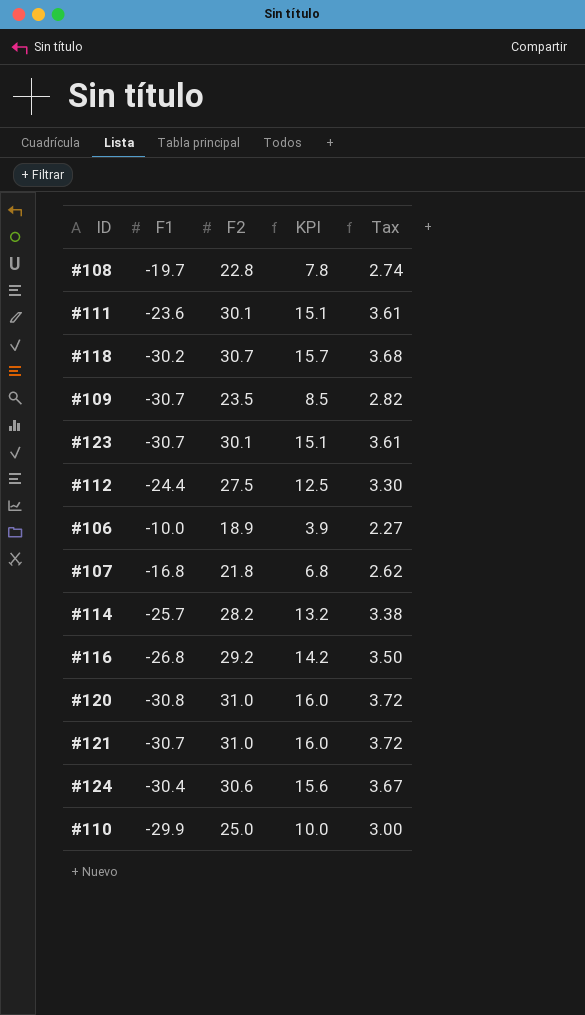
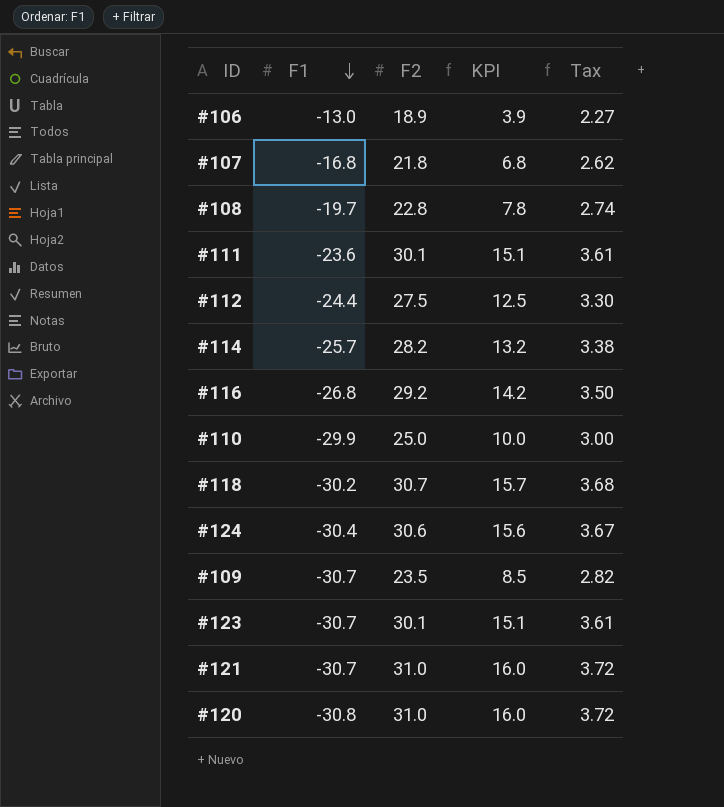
row order: none -> F1 descending
#106 | F1: -10.0 -> -13.0

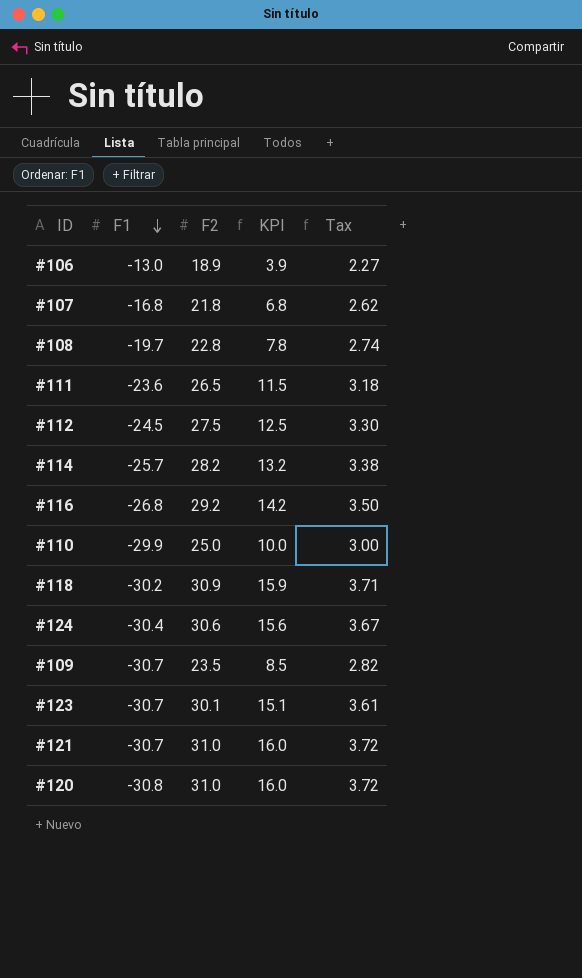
#111 | F2: 30.1 -> 26.5
#111 | KPI: 15.1 -> 11.5
#111 | Tax: 3.61 -> 3.18
#112 | F1: -24.4 -> -24.5
#118 | F2: 30.7 -> 30.9
#118 | KPI: 15.7 -> 15.9
#118 | Tax: 3.68 -> 3.71

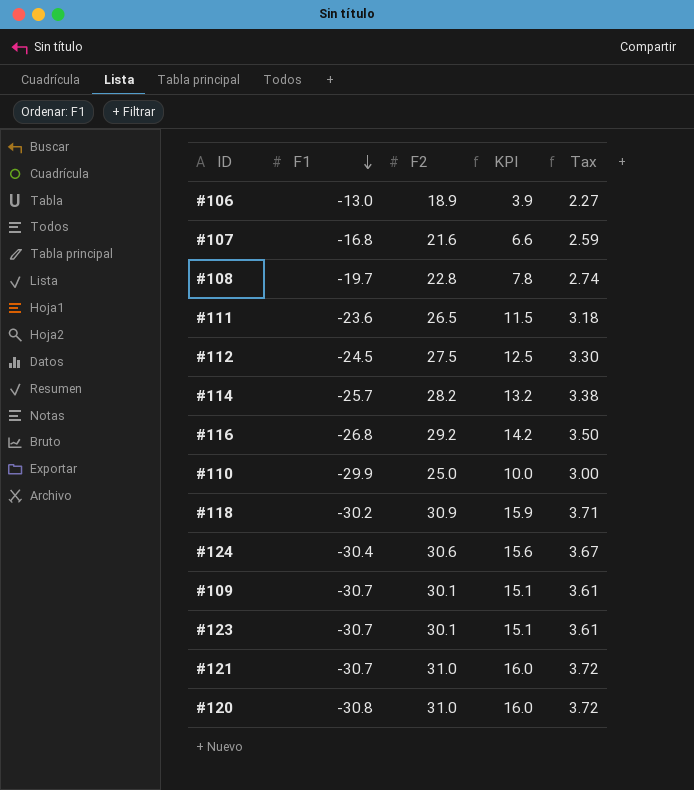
#107 | F2: 21.8 -> 21.6
#107 | KPI: 6.8 -> 6.6
#107 | Tax: 2.62 -> 2.59
#109 | F2: 23.5 -> 30.1
#109 | KPI: 8.5 -> 15.1
#109 | Tax: 2.82 -> 3.61

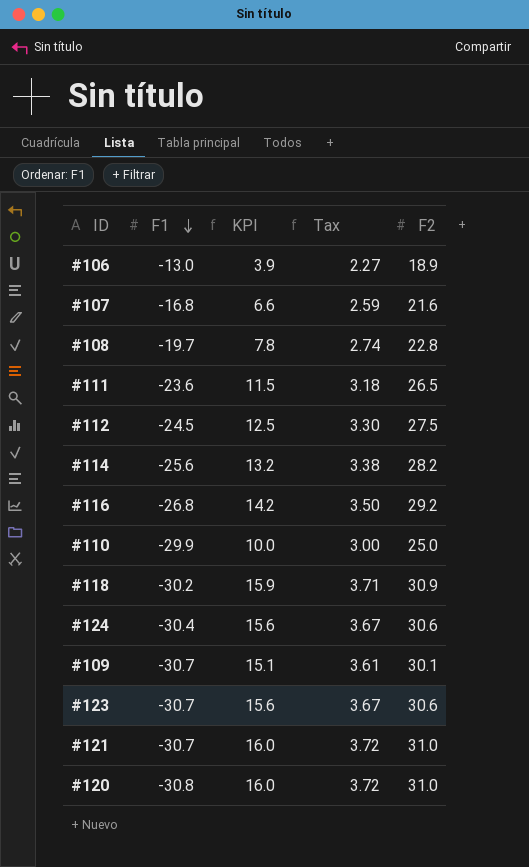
column F2 | position: 3 -> 5
#114 | F1: -25.7 -> -25.6
#123 | KPI: 15.1 -> 15.6
#123 | Tax: 3.61 -> 3.67
#123 | F2: 30.1 -> 30.6

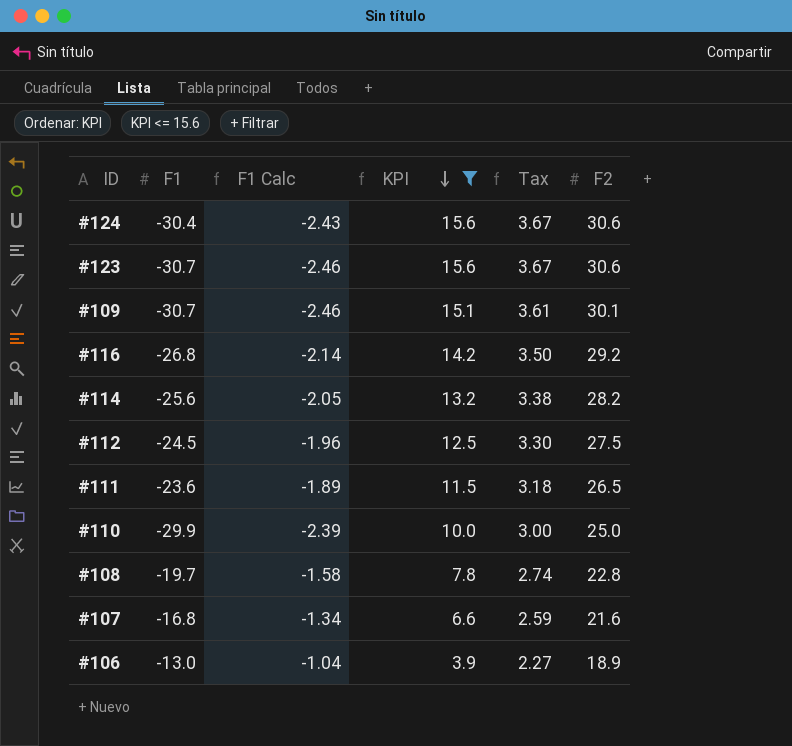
filter: none -> KPI <= 15.6
row order: F1 descending -> KPI descending
column F1 Calc | formula: none -> [F1] * 0.08

